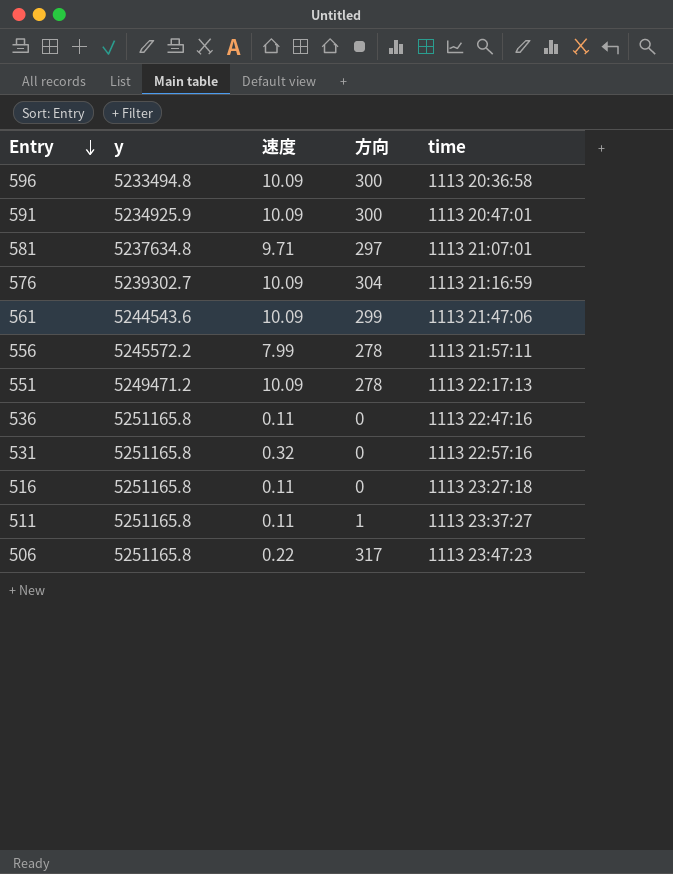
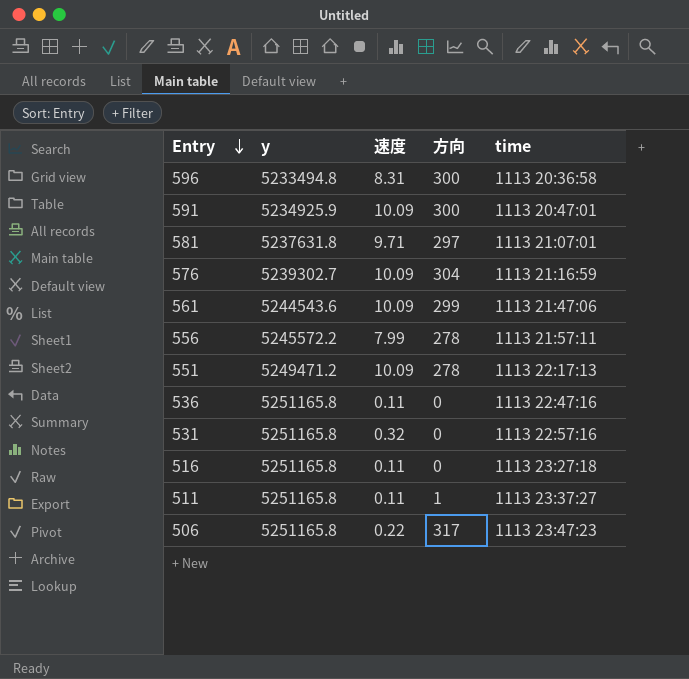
596 | 速度: 10.09 -> 8.31
581 | y: 5237634.8 -> 5237631.8

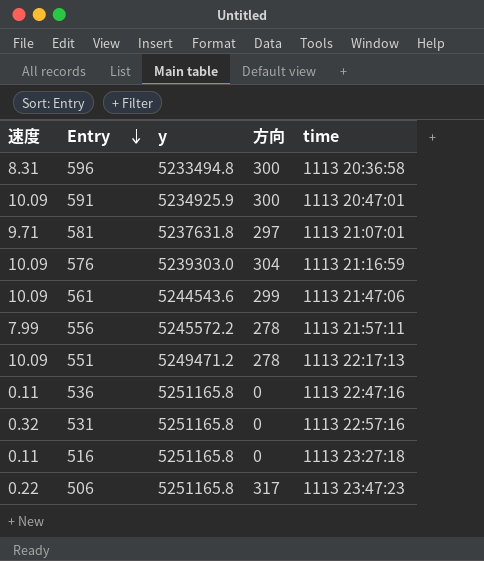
column 速度 | position: 3 -> 1
row 511: 5251165.8 | 0.11 | 1 | 1113 23:37:27 -> none
576 | y: 5239302.7 -> 5239303.0

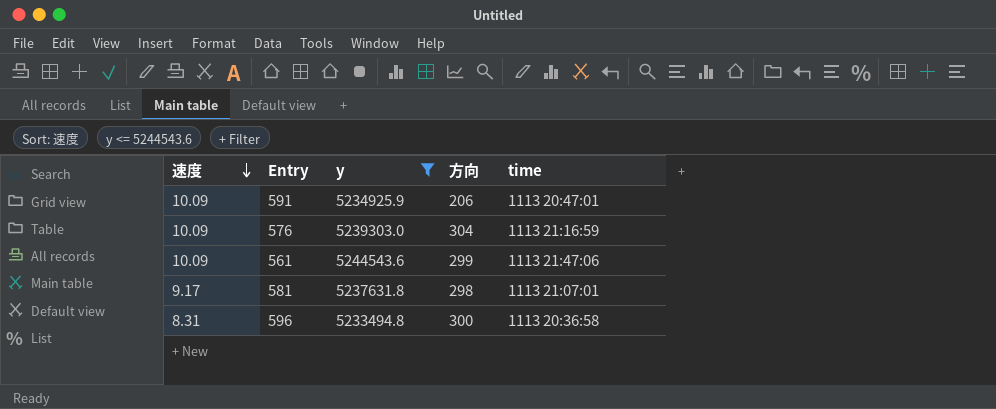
filter: none -> y <= 5244543.6
row order: Entry descending -> 速度 descending
591 | 方向: 300 -> 206
581 | 速度: 9.71 -> 9.17
581 | 方向: 297 -> 298

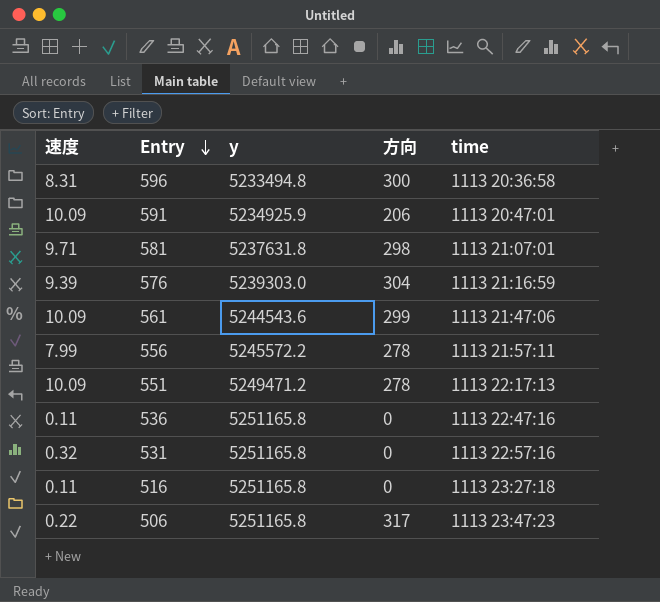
filter: y <= 5244543.6 -> none
row order: 速度 descending -> Entry descending
581 | 速度: 9.17 -> 9.71
576 | 速度: 10.09 -> 9.39

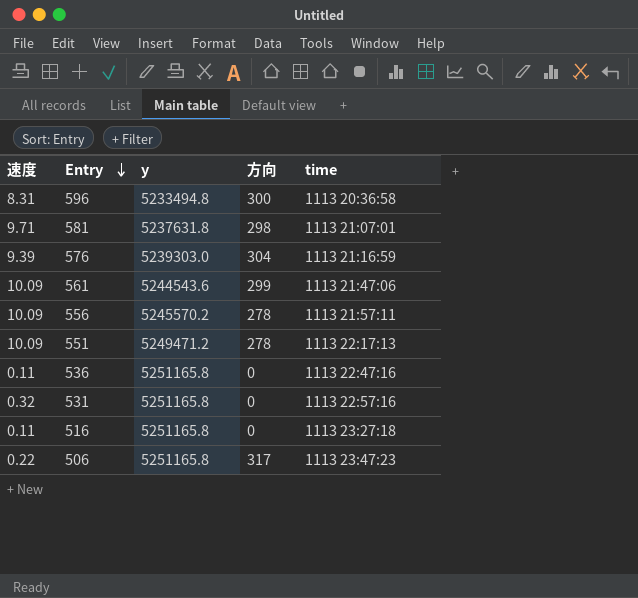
row 591: 10.09 | 5234925.9 | 206 | 1113 20:47:01 -> none
556 | 速度: 7.99 -> 10.09
556 | y: 5245572.2 -> 5245570.2

